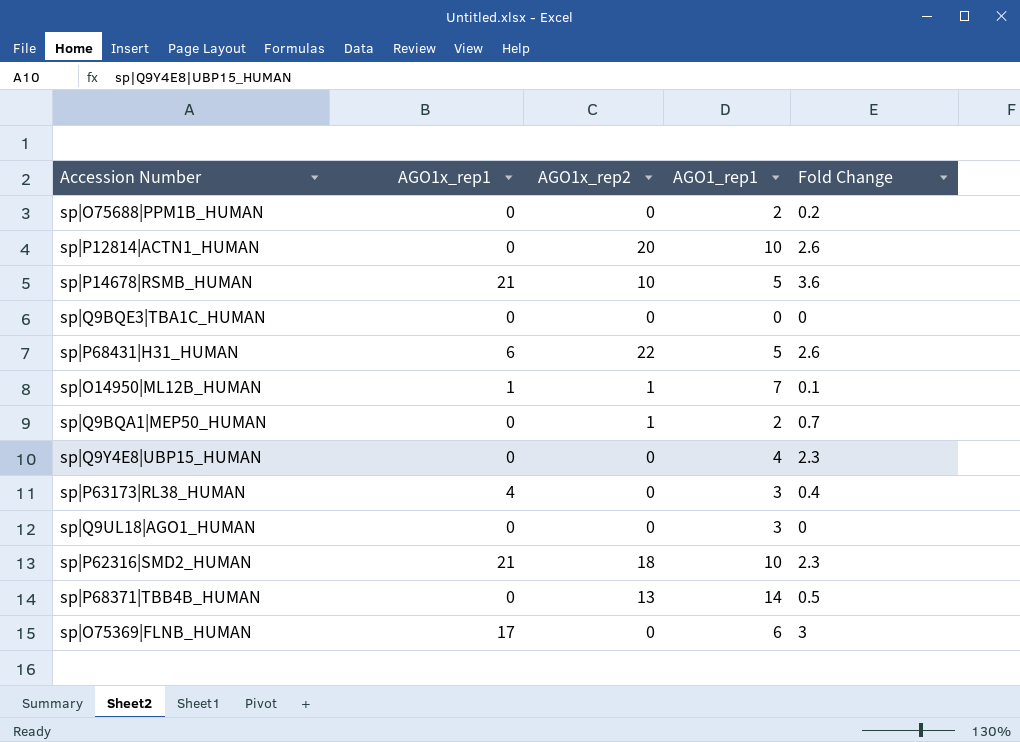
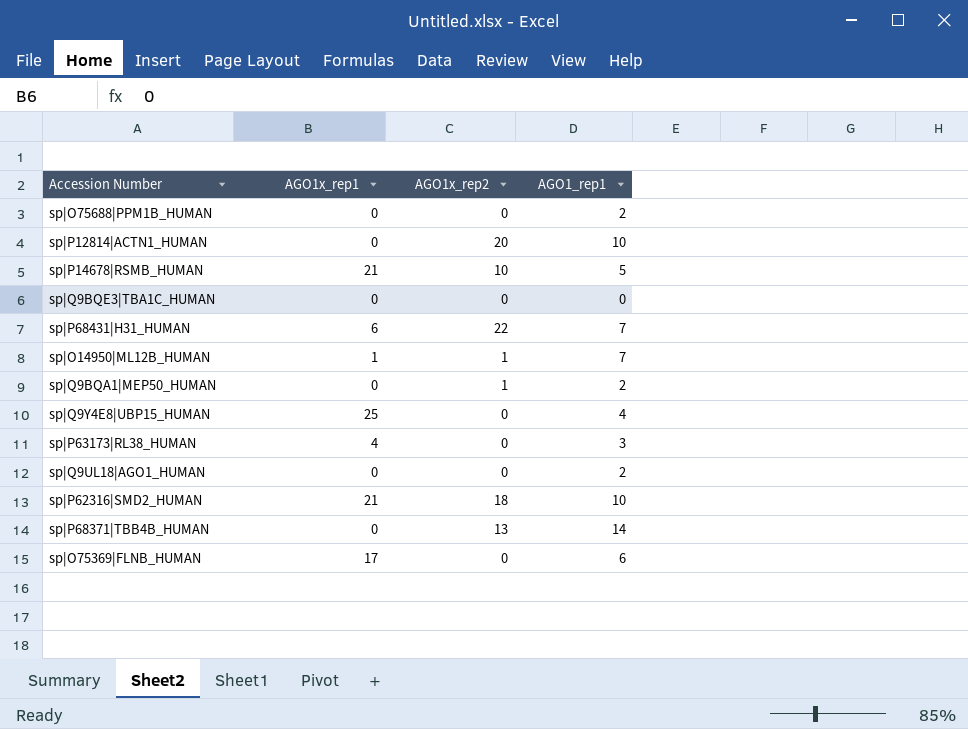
column Fold Change | position: 5 -> none
sp|P68431|H31_HUMAN | AGO1_rep1: 5 -> 7
sp|Q9Y4E8|UBP15_HUMAN | AGO1x_rep1: 0 -> 25
sp|Q9UL18|AGO1_HUMAN | AGO1_rep1: 3 -> 2

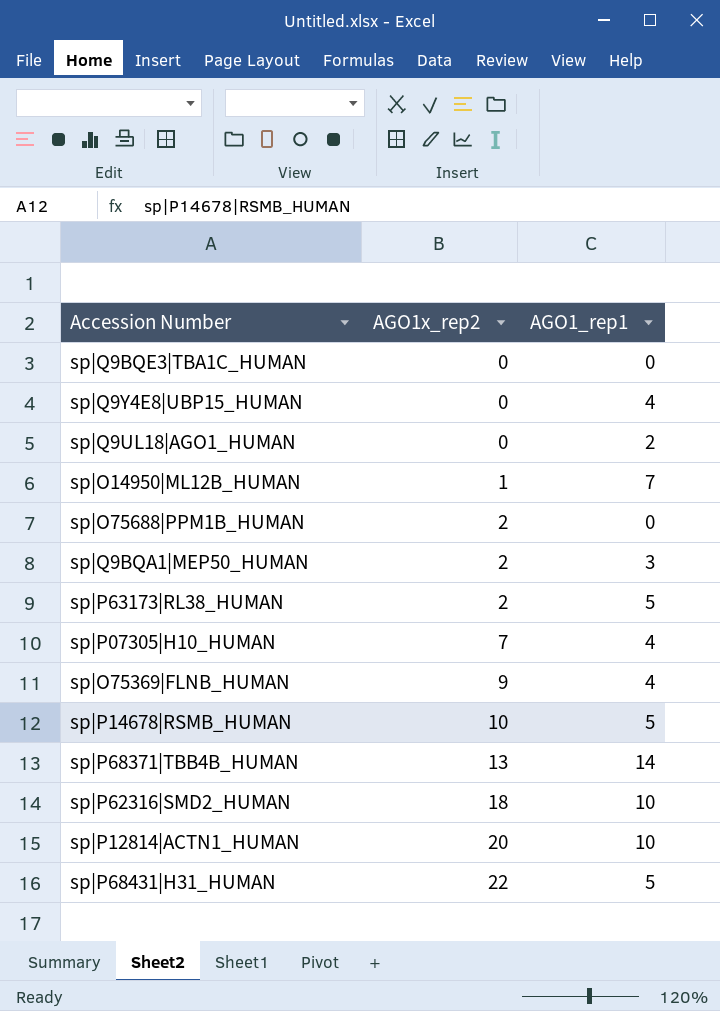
row order: none -> AGO1x_rep2 ascending
column AGO1x_rep1 | position: 2 -> none
sp|O75688|PPM1B_HUMAN | AGO1x_rep2: 0 -> 2
sp|O75688|PPM1B_HUMAN | AGO1_rep1: 2 -> 0
sp|Q9BQA1|MEP50_HUMAN | AGO1x_rep2: 1 -> 2
sp|Q9BQA1|MEP50_HUMAN | AGO1_rep1: 2 -> 3
sp|P63173|RL38_HUMAN | AGO1x_rep2: 0 -> 2
sp|P63173|RL38_HUMAN | AGO1_rep1: 3 -> 5
row sp|P07305|H10_HUMAN: none -> 7 | 4
sp|O75369|FLNB_HUMAN | AGO1x_rep2: 0 -> 9
sp|O75369|FLNB_HUMAN | AGO1_rep1: 6 -> 4
sp|P68431|H31_HUMAN | AGO1_rep1: 7 -> 5

